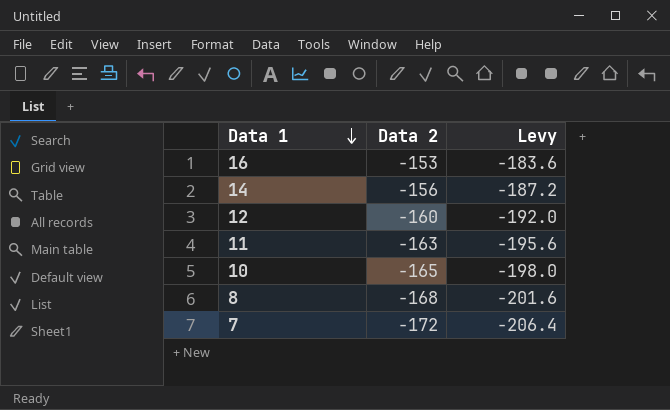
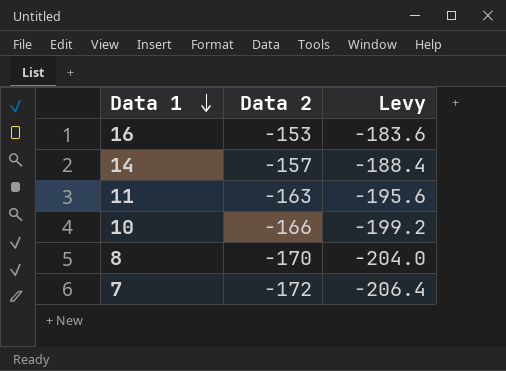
row 12: -160 | -192.0 -> none
14 | Data 2: -156 -> -157
14 | Levy: -187.2 -> -188.4
10 | Data 2: -165 -> -166
10 | Levy: -198.0 -> -199.2
8 | Data 2: -168 -> -170
8 | Levy: -201.6 -> -204.0

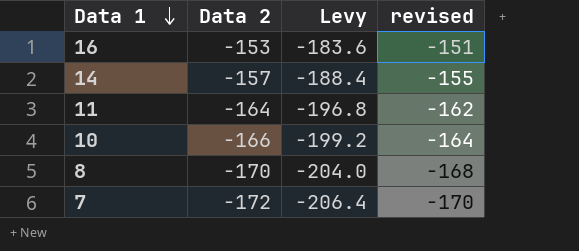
column revised | formula: none -> [Data 2] + 2
11 | Data 2: -163 -> -164
11 | Levy: -195.6 -> -196.8

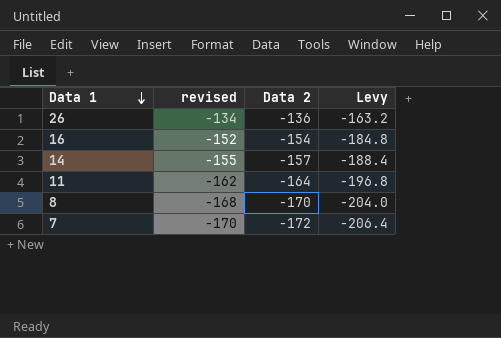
column revised | position: 4 -> 2
row 10: -166 | -199.2 | -164 -> none
row 26: none -> -134 | -136 | -163.2
16 | revised: -151 -> -152
16 | Data 2: -153 -> -154
16 | Levy: -183.6 -> -184.8

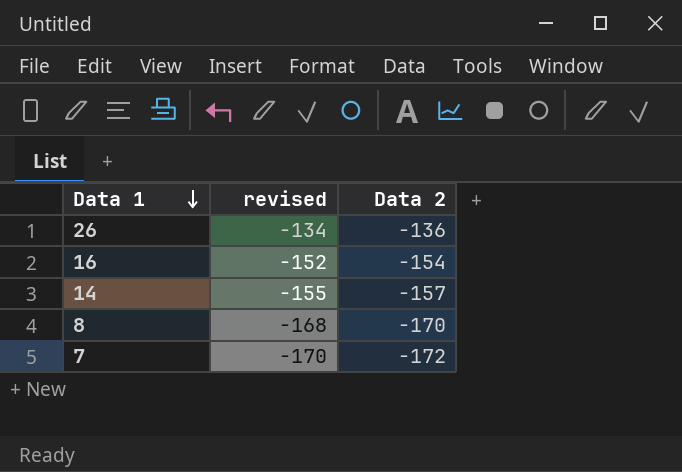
column Levy | formula: [Data 2] * 1.2 -> none
row 11: -162 | -164 | -196.8 -> none

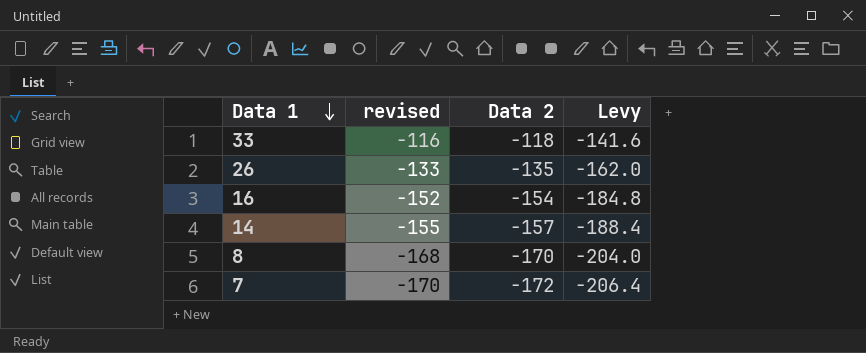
column Levy | formula: none -> [Data 2] * 1.2
row 33: none -> -116 | -118 | -141.6
26 | revised: -134 -> -133
26 | Data 2: -136 -> -135

